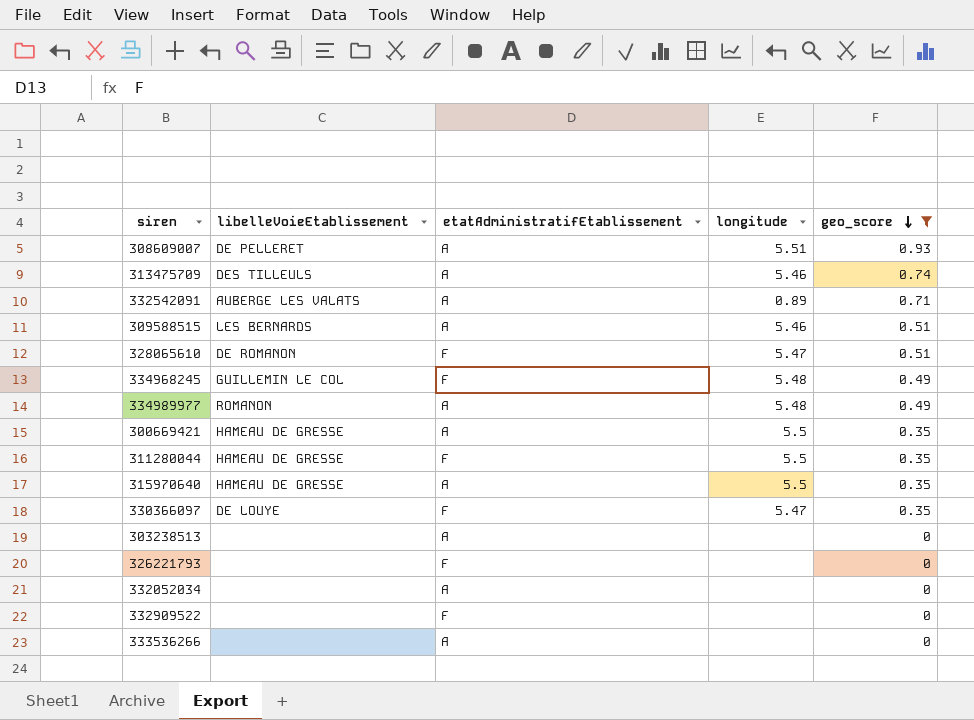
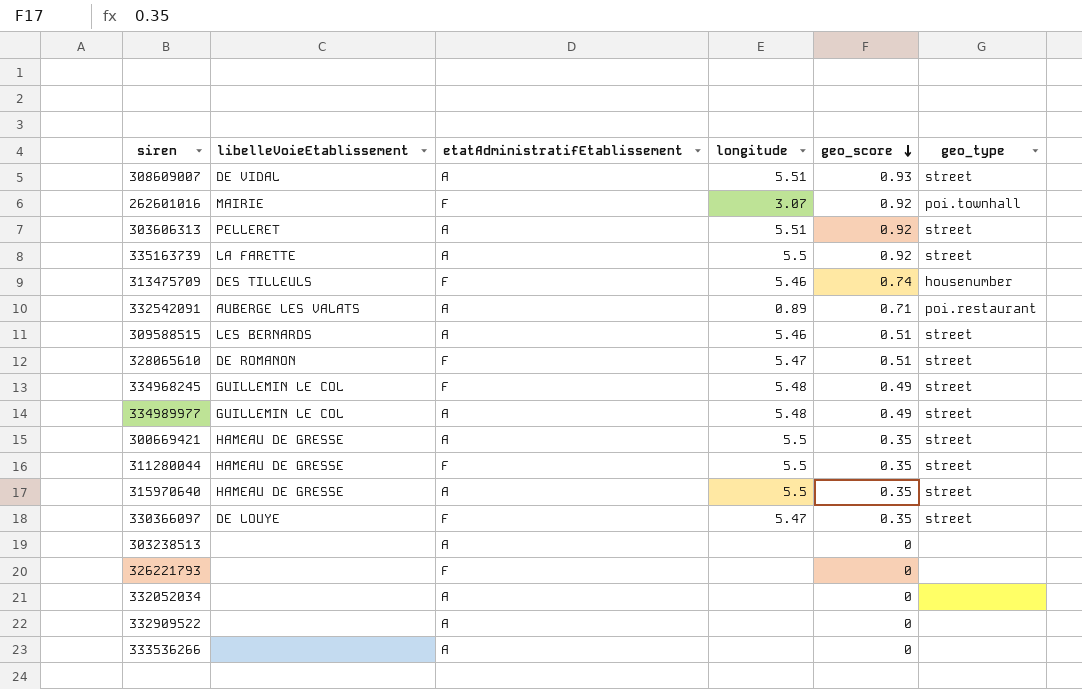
filter: geo_score != 0.92 -> none
column geo_type | position: none -> 6
308609007 | libelleVoieEtablissement: DE PELLERET -> DE VIDAL
313475709 | etatAdministratifEtablissement: A -> F
334989977 | libelleVoieEtablissement: ROMANON -> GUILLEMIN LE COL
332909522 | etatAdministratifEtablissement: F -> A

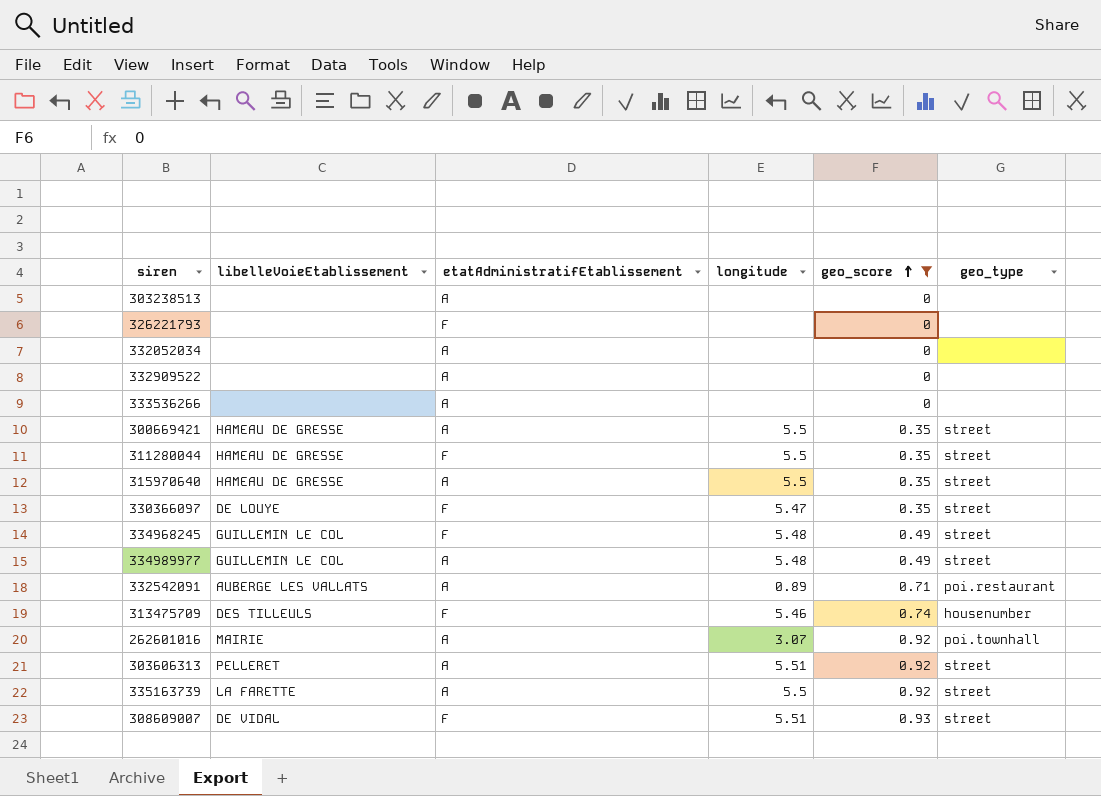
filter: none -> geo_score != 0.51
row order: geo_score descending -> geo_score ascending
332542091 | libelleVoieEtablissement: AUBERGE LES VALATS -> AUBERGE LES VALLATS
262601016 | etatAdministratifEtablissement: F -> A
308609007 | etatAdministratifEtablissement: A -> F

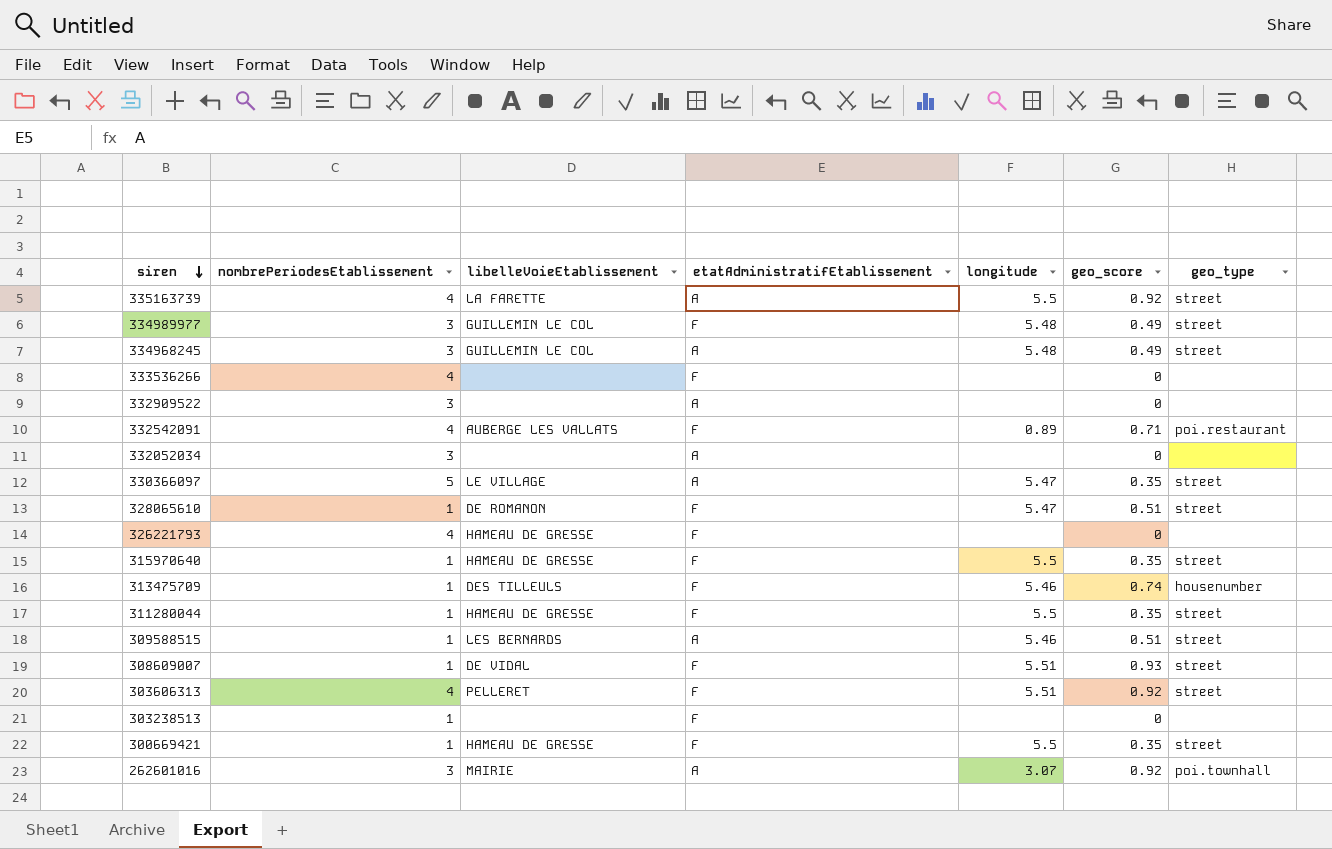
filter: geo_score != 0.51 -> none
row order: geo_score ascending -> siren descending
column nombrePeriodesEtablissement | position: none -> 2
334989977 | etatAdministratifEtablissement: A -> F
334968245 | etatAdministratifEtablissement: F -> A
333536266 | etatAdministratifEtablissement: A -> F
332542091 | etatAdministratifEtablissement: A -> F
330366097 | libelleVoieEtablissement: DE LOUYE -> LE VILLAGE
330366097 | etatAdministratifEtablissement: F -> A
326221793 | libelleVoieEtablissement: none -> HAMEAU DE GRESSE
315970640 | etatAdministratifEtablissement: A -> F
303606313 | etatAdministratifEtablissement: A -> F
303238513 | etatAdministratifEtablissement: A -> F
300669421 | etatAdministratifEtablissement: A -> F

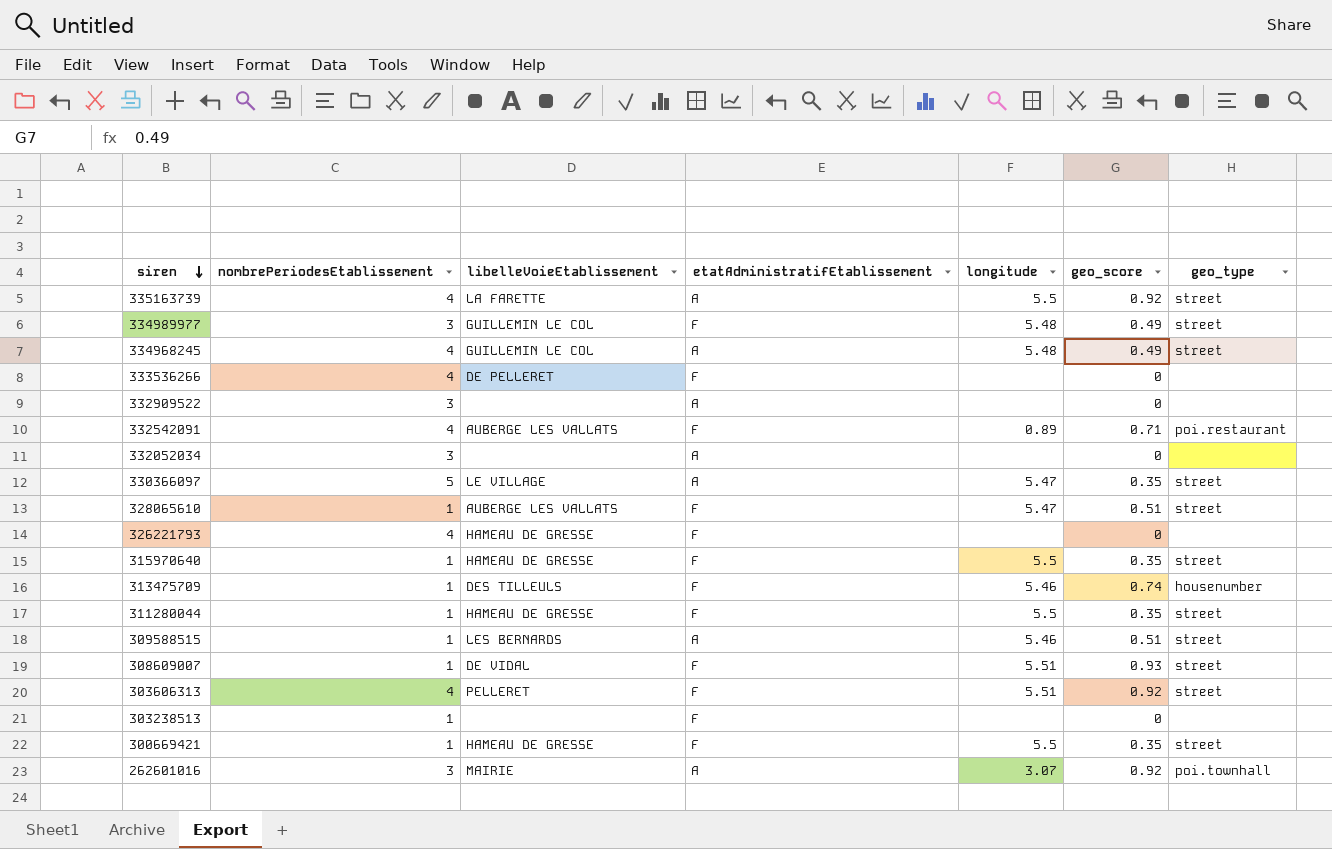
334968245 | nombrePeriodesEtablissement: 3 -> 4
333536266 | libelleVoieEtablissement: none -> DE PELLERET
328065610 | libelleVoieEtablissement: DE ROMANON -> AUBERGE LES VALLATS

